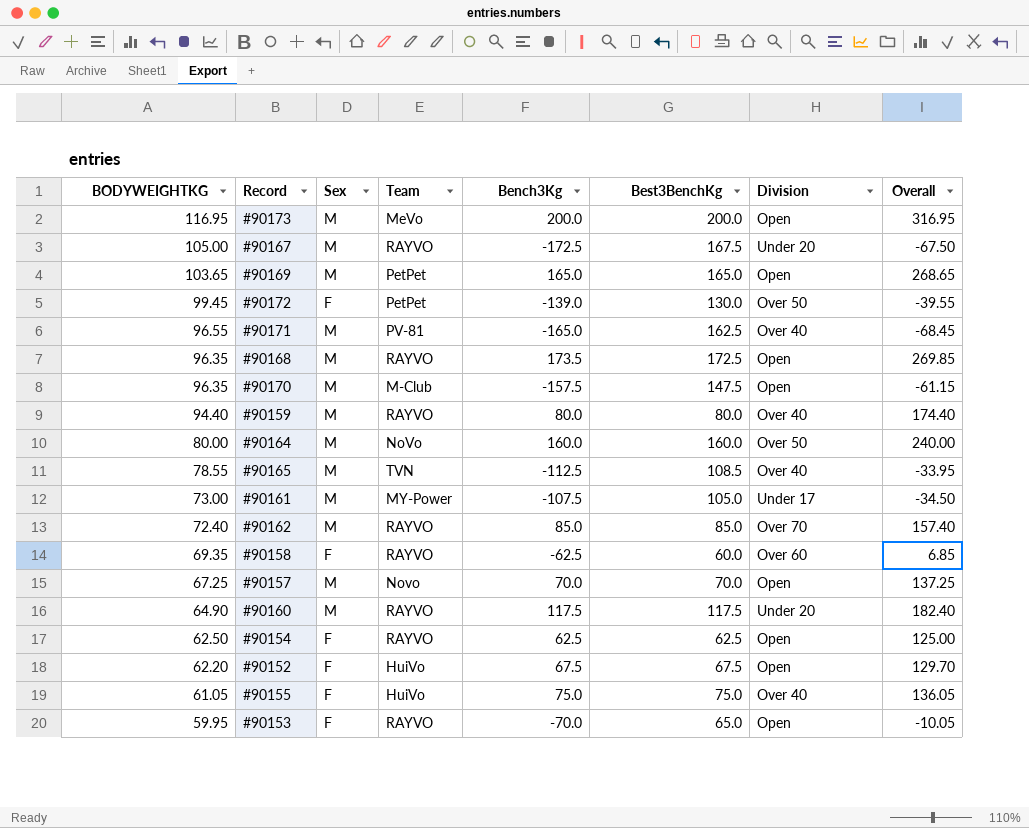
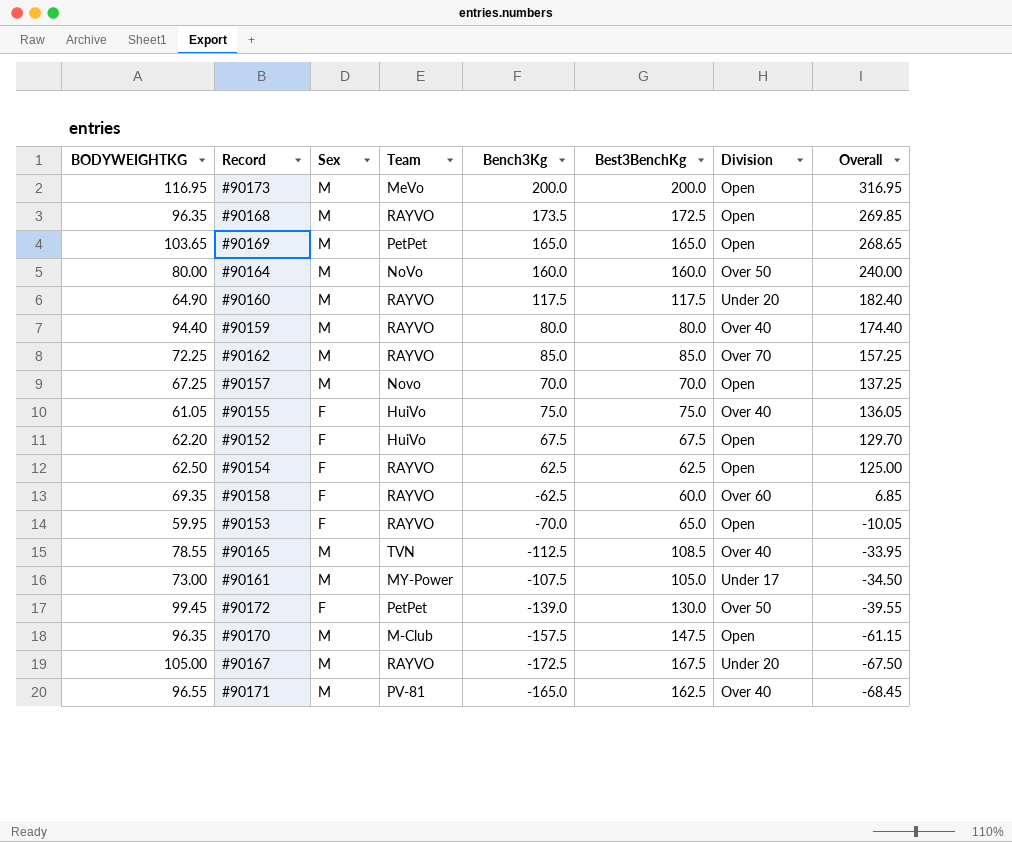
row order: BODYWEIGHTKG descending -> Overall descending
#90162 | BODYWEIGHTKG: 72.40 -> 72.25
#90162 | Overall: 157.40 -> 157.25

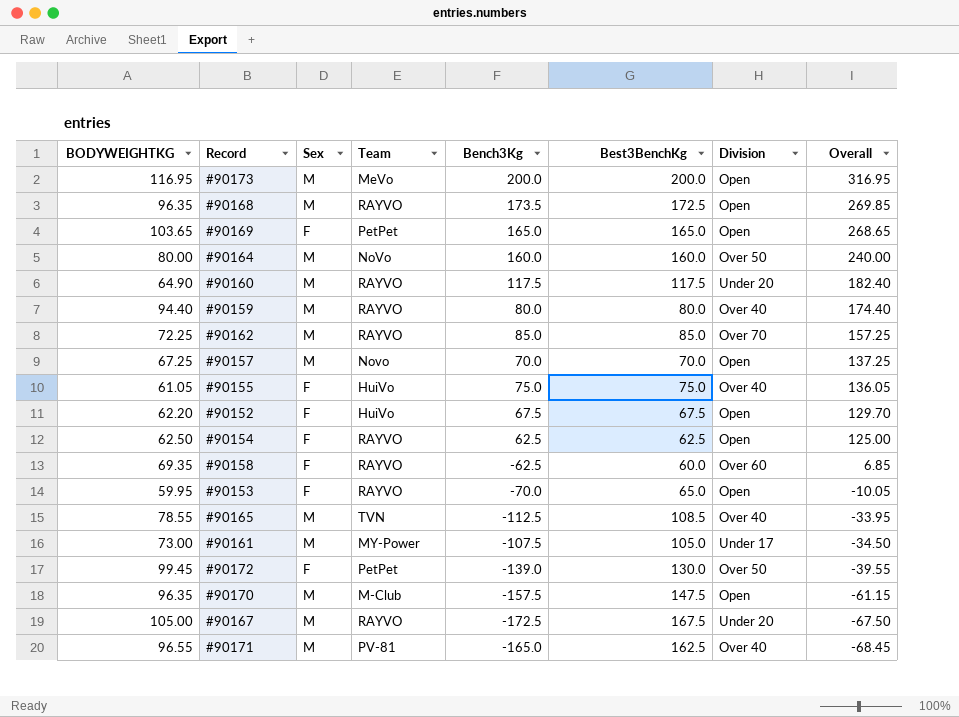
#90169 | Sex: M -> F

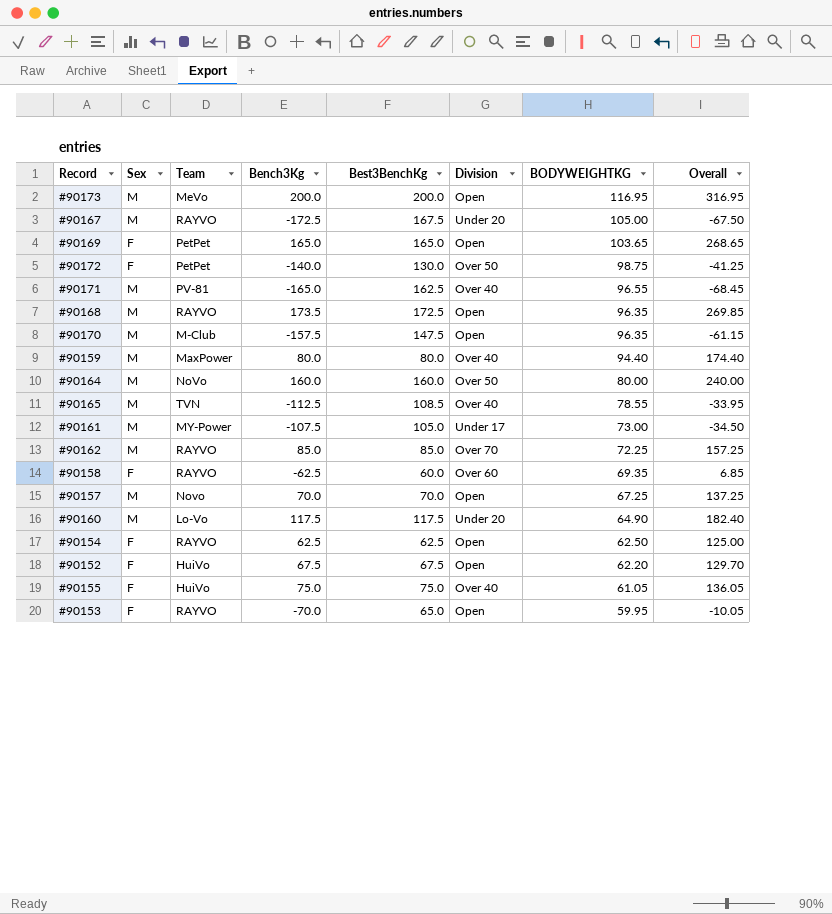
row order: Overall descending -> BODYWEIGHTKG descending
column BODYWEIGHTKG | position: 1 -> 7
#90172 | Bench3Kg: -139.0 -> -140.0
#90172 | BODYWEIGHTKG: 99.45 -> 98.75
#90172 | Overall: -39.55 -> -41.25
#90159 | Team: RAYVO -> MaxPower
#90160 | Team: RAYVO -> Lo-Vo

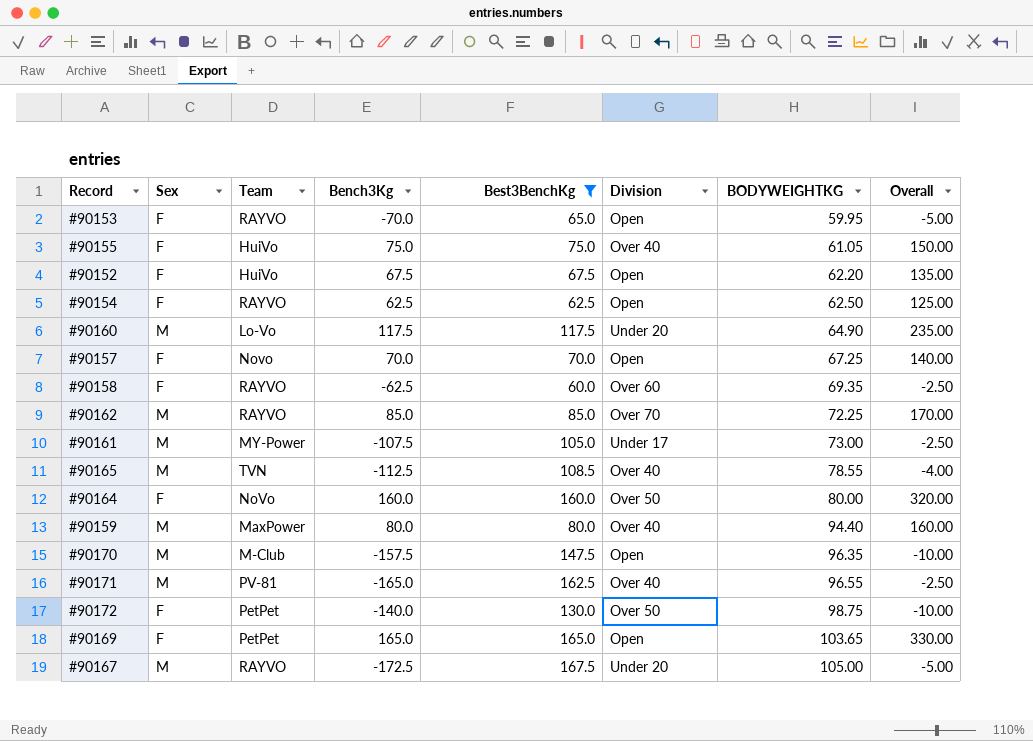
filter: none -> Best3BenchKg <= 167.5
row order: BODYWEIGHTKG descending -> BODYWEIGHTKG ascending
column Overall | formula: [Bench3Kg] + [BODYWEIGHTKG] -> [Bench3Kg] + [Best3BenchKg]
#90157 | Sex: M -> F
#90164 | Sex: M -> F

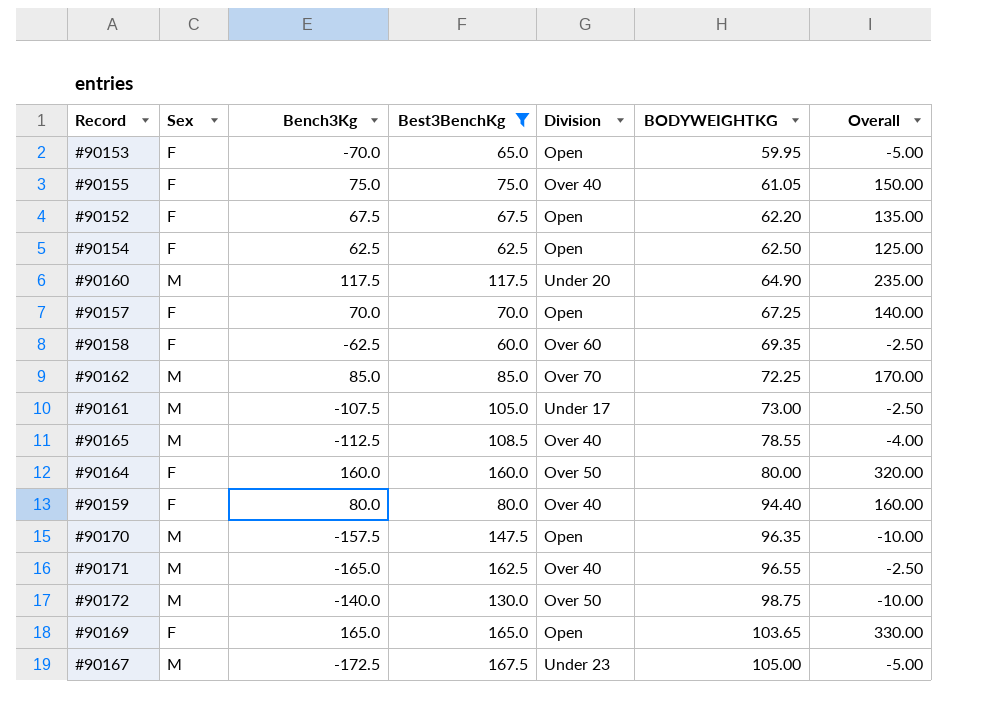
column Team | position: 3 -> none
#90159 | Sex: M -> F
#90172 | Sex: F -> M
#90167 | Division: Under 20 -> Under 23

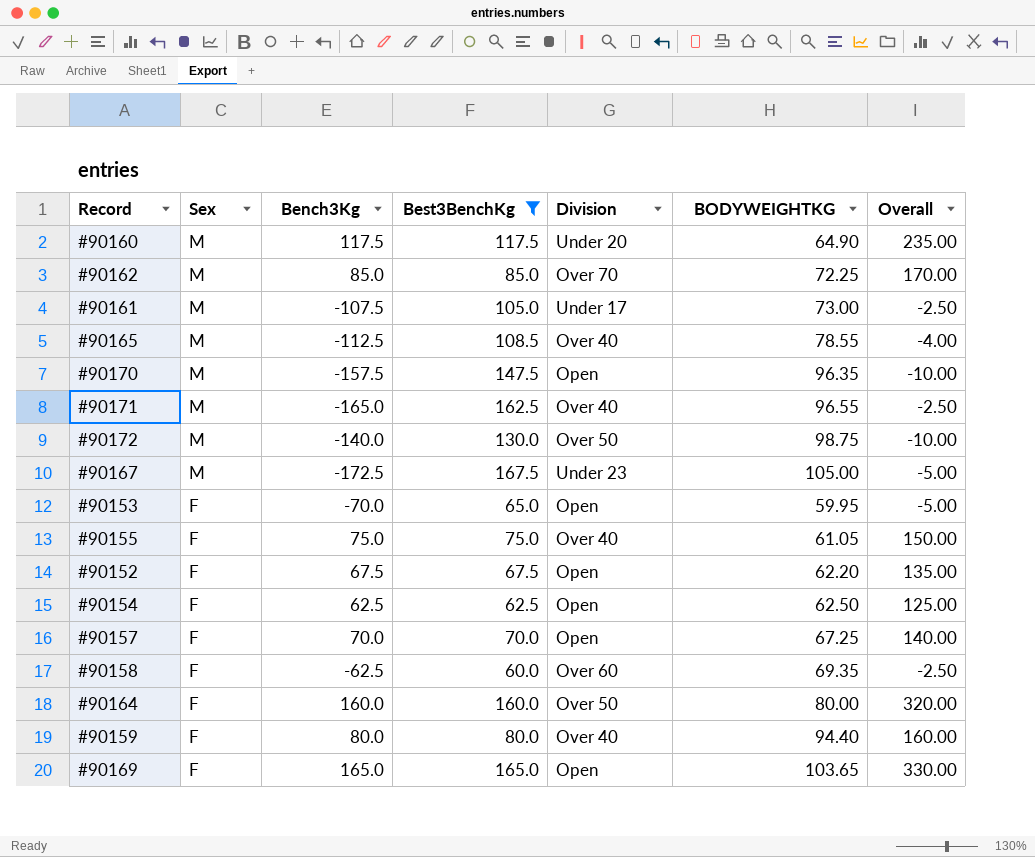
row order: BODYWEIGHTKG ascending -> Sex descending

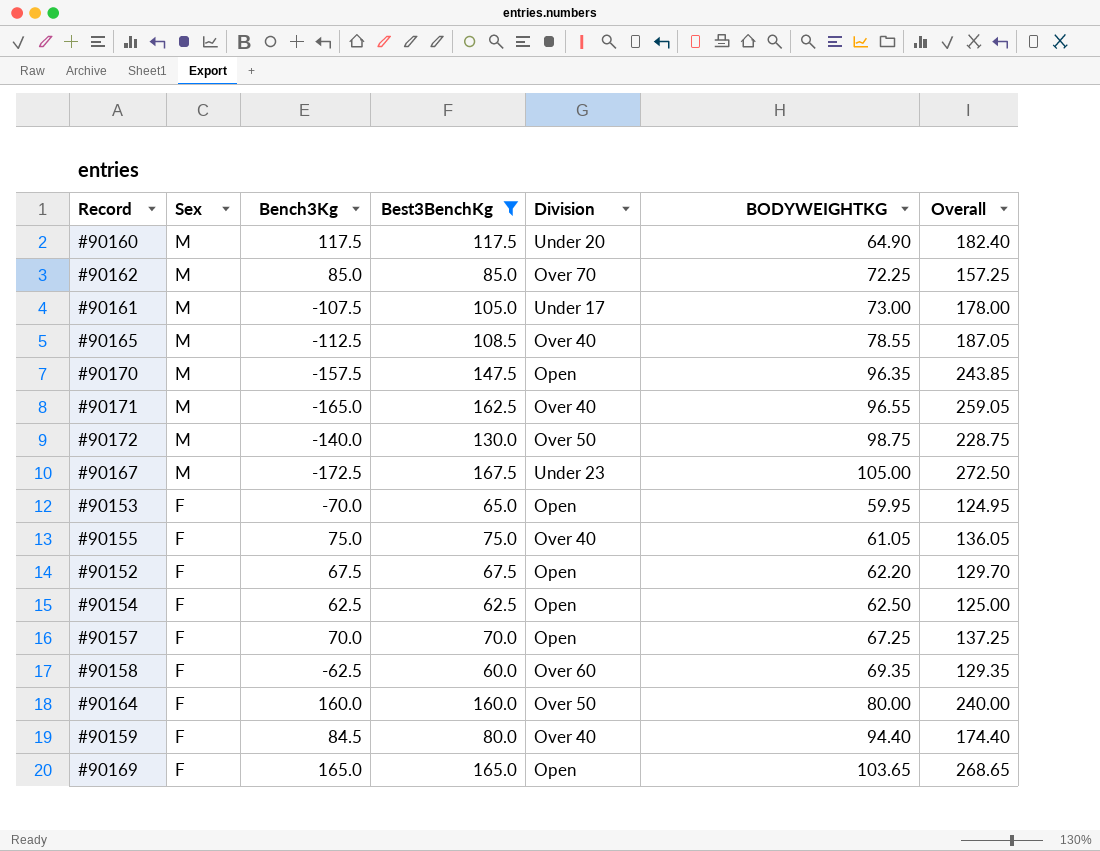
column Overall | formula: [Bench3Kg] + [Best3BenchKg] -> [Best3BenchKg] + [BODYWEIGHTKG]
#90159 | Bench3Kg: 80.0 -> 84.5

